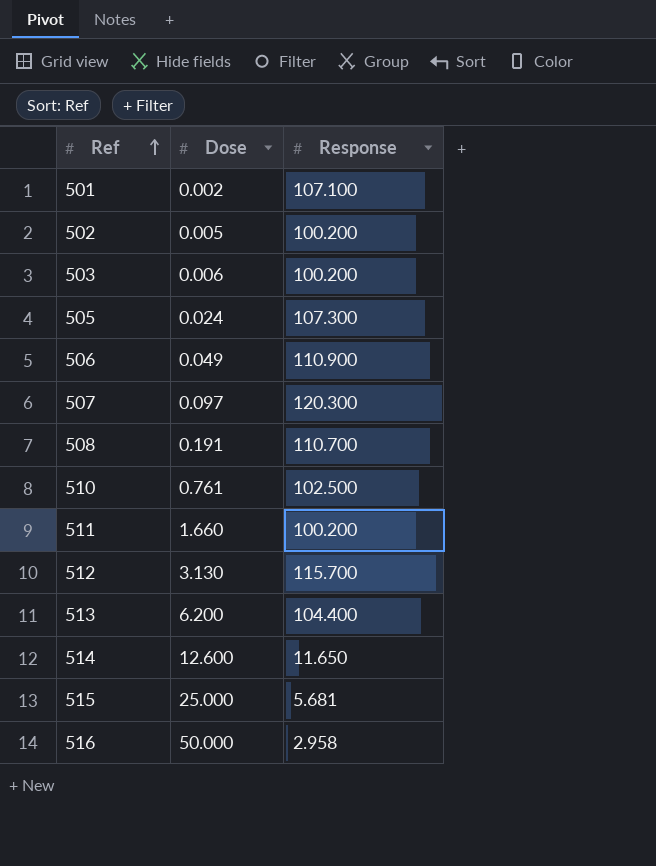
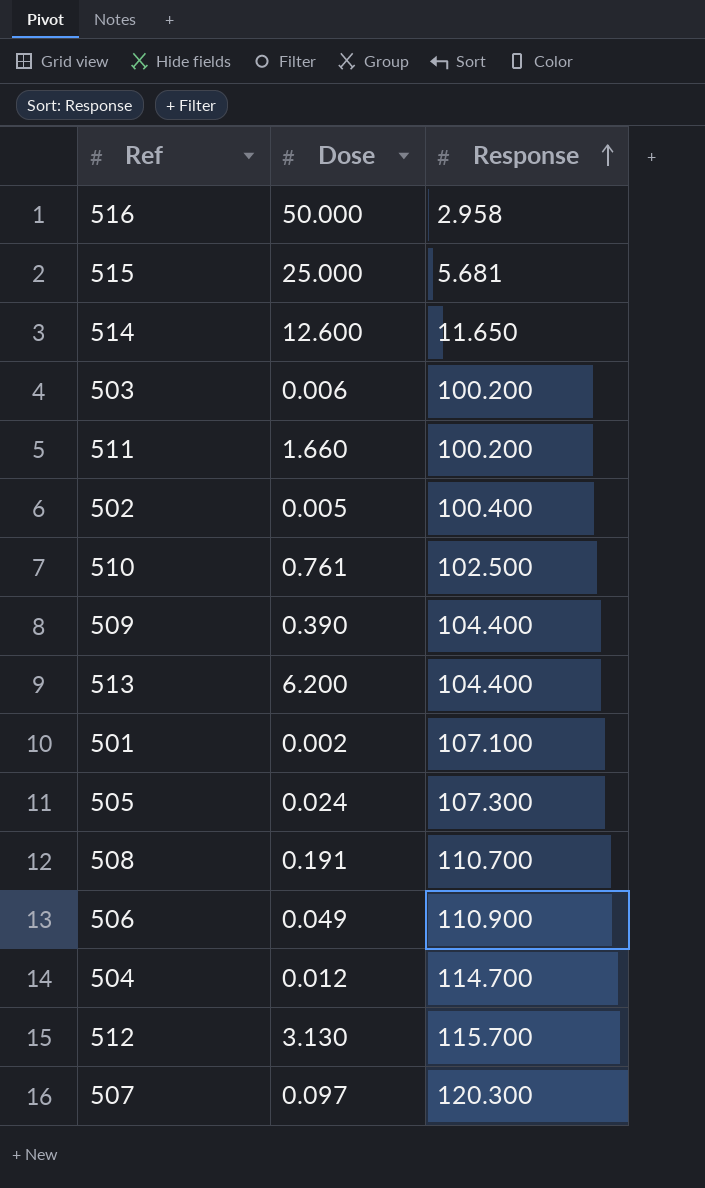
row order: Ref ascending -> Response ascending
502 | Response: 100.200 -> 100.400
row 509: none -> 0.390 | 104.400
row 504: none -> 0.012 | 114.700

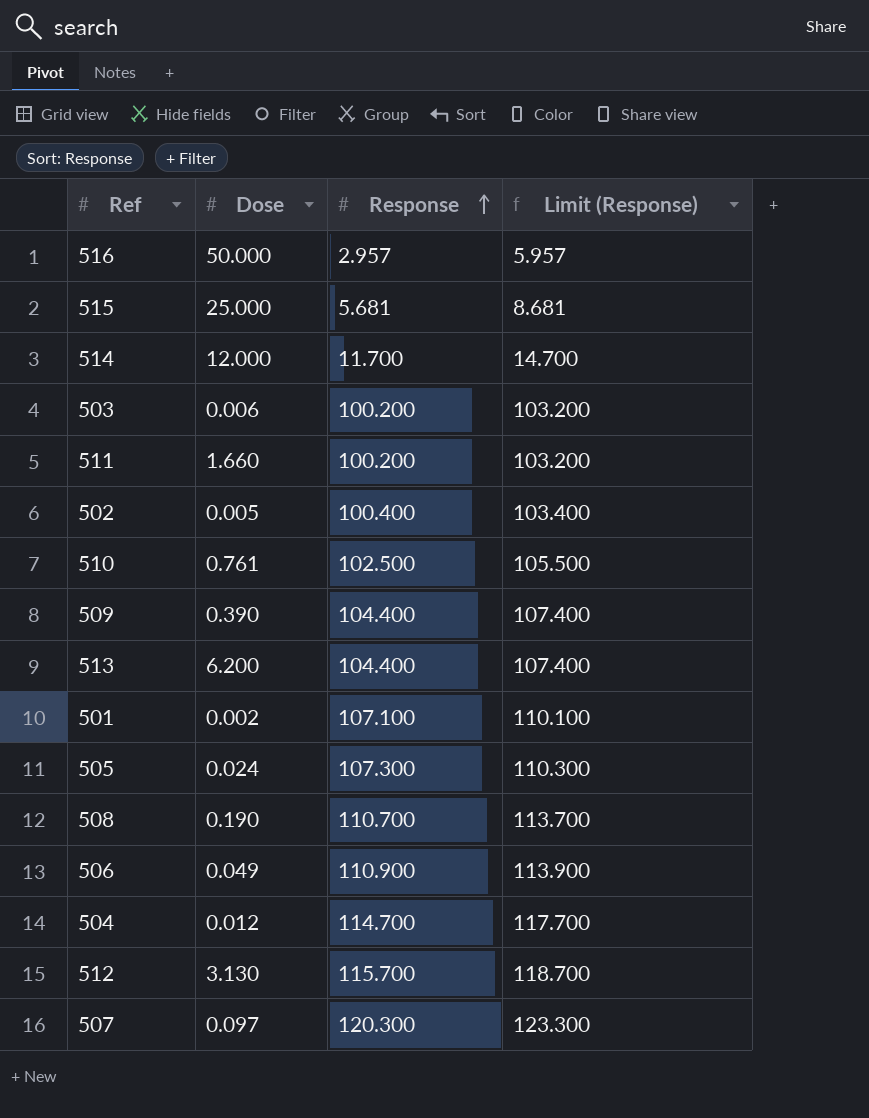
column Limit (Response) | formula: none -> [Response] + 3
516 | Response: 2.958 -> 2.957
514 | Dose: 12.600 -> 12.000
514 | Response: 11.650 -> 11.700
508 | Dose: 0.191 -> 0.190

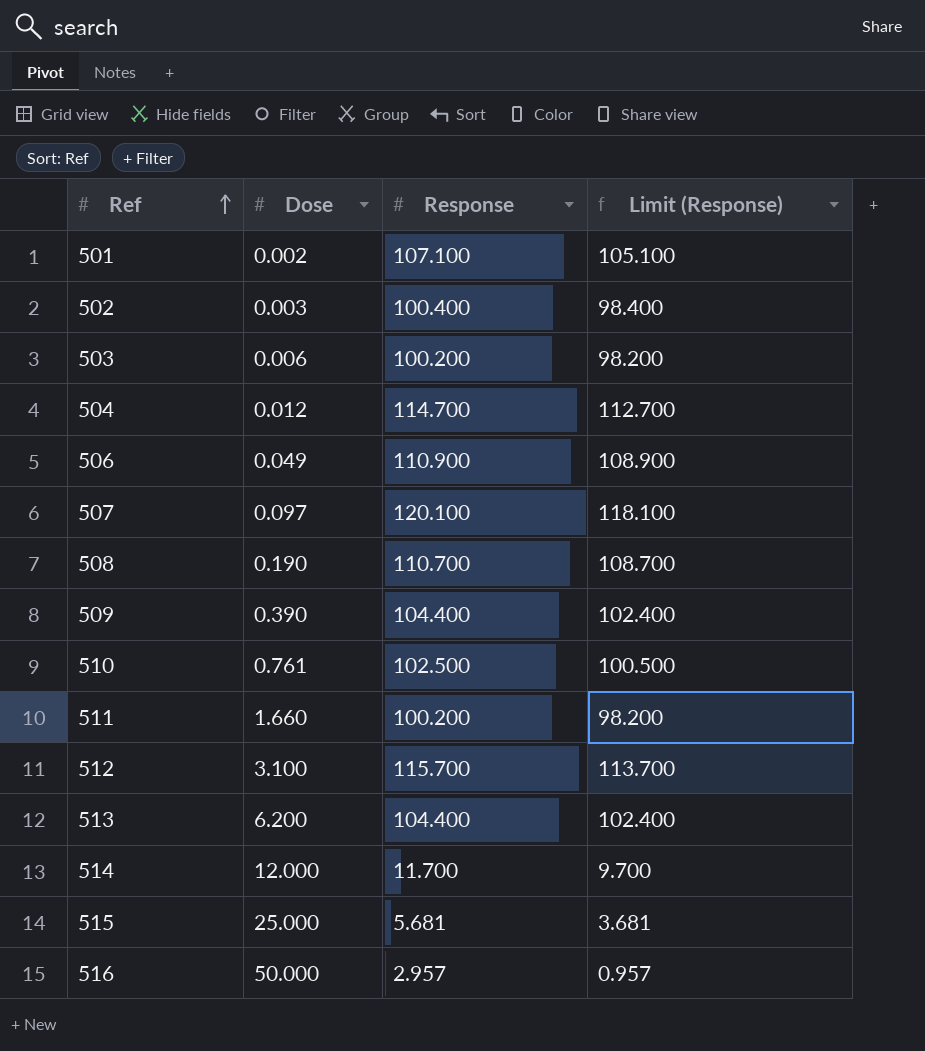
row order: Response ascending -> Ref ascending
column Limit (Response) | formula: [Response] + 3 -> [Response] - 2
row 505: 0.024 | 107.300 | 110.300 -> none
502 | Dose: 0.005 -> 0.003
507 | Response: 120.300 -> 120.100
512 | Dose: 3.130 -> 3.100

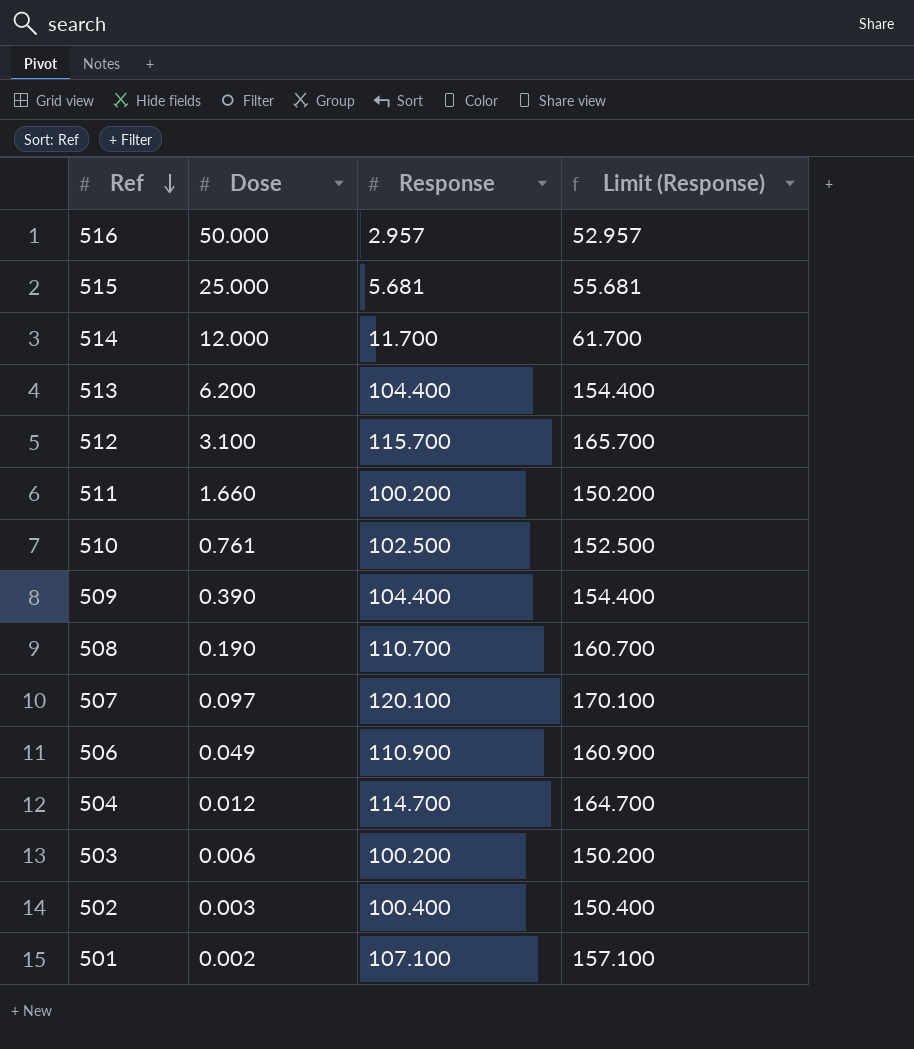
row order: Ref ascending -> Ref descending
column Limit (Response) | formula: [Response] - 2 -> [Response] + 50

